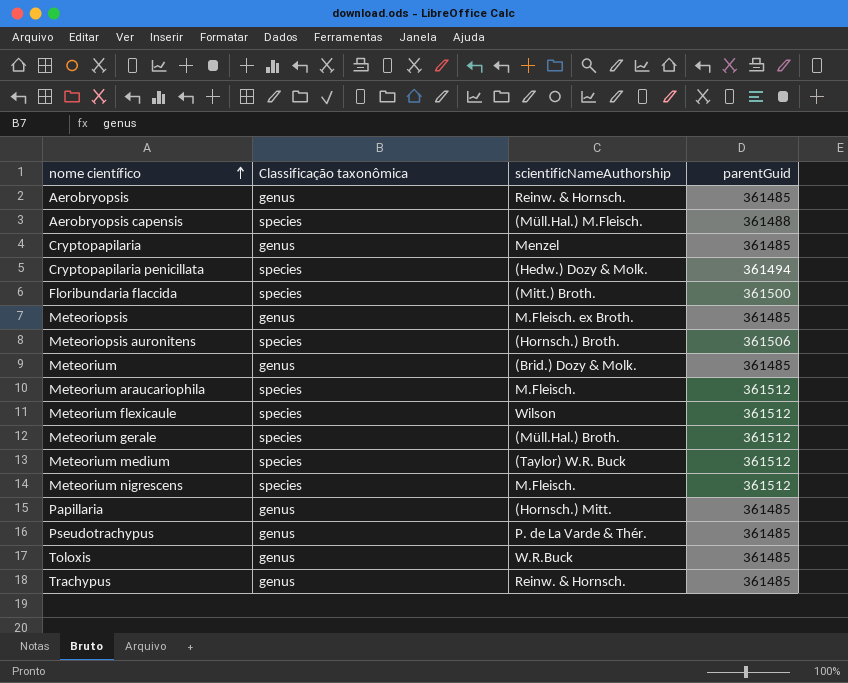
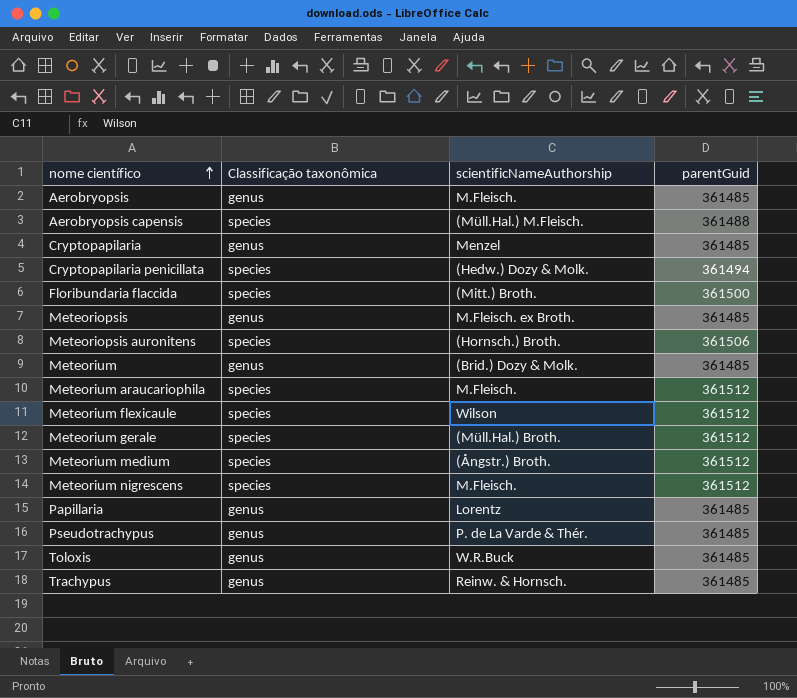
Aerobryopsis | scientificNameAuthorship: Reinw. & Hornsch. -> M.Fleisch.
Meteorium medium | scientificNameAuthorship: (Taylor) W.R. Buck -> (Ångstr.) Broth.
Papillaria | scientificNameAuthorship: (Hornsch.) Mitt. -> Lorentz

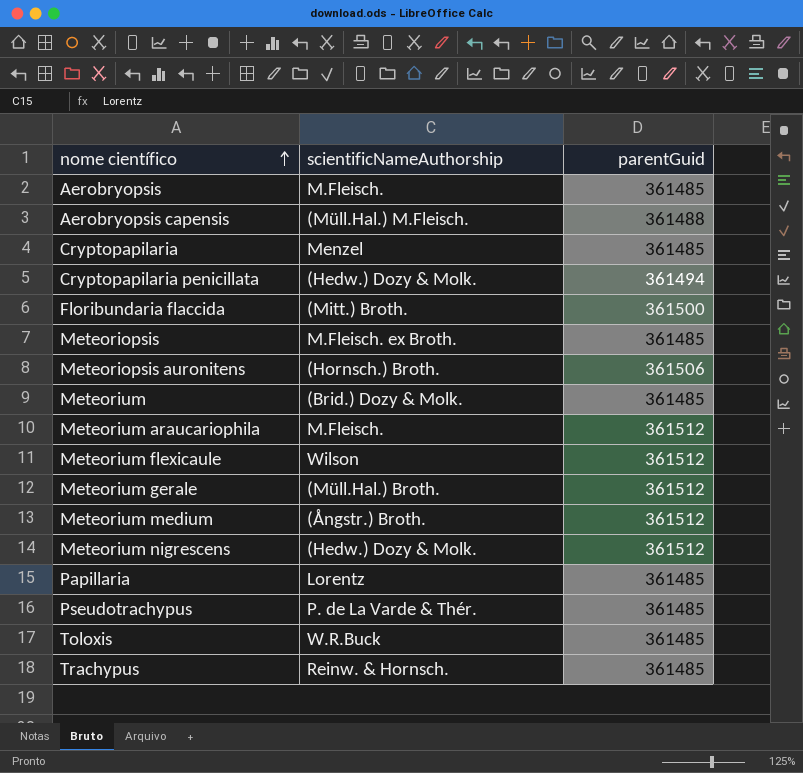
column Classificação taxonômica | position: 2 -> none
Meteorium nigrescens | scientificNameAuthorship: M.Fleisch. -> (Hedw.) Dozy & Molk.

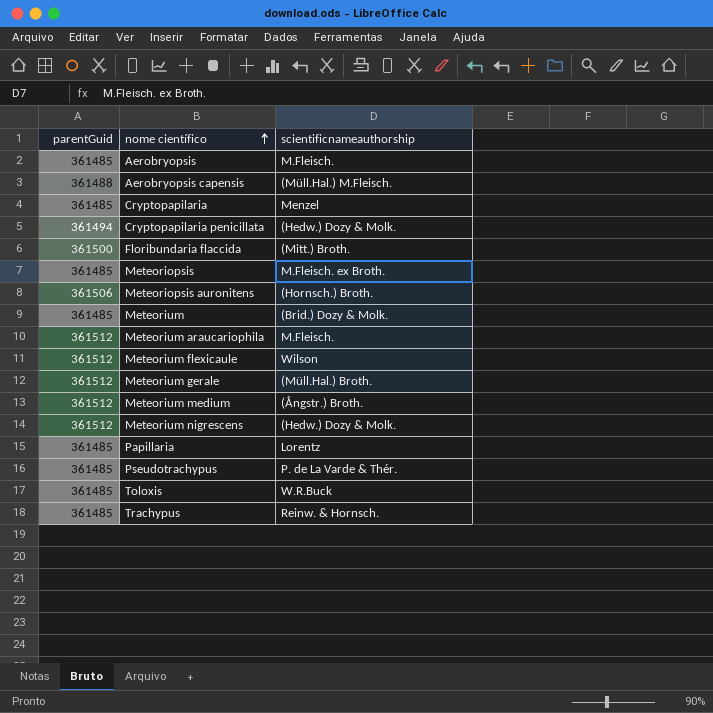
column parentGuid | position: 3 -> 1
column name: scientificNameAuthorship -> scientificnameauthorship

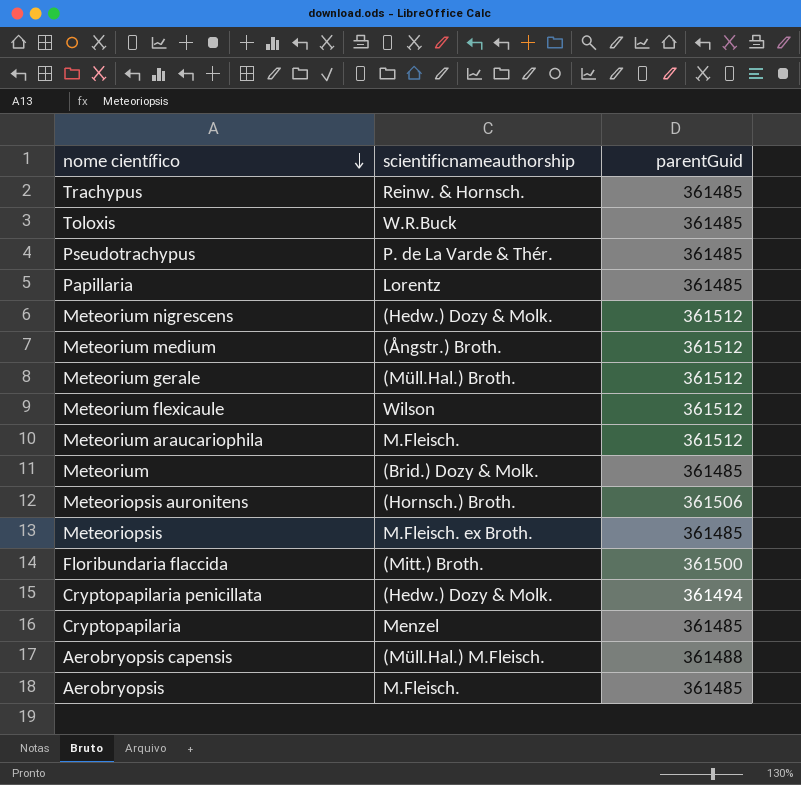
row order: nome científico ascending -> nome científico descending
column parentGuid | position: 1 -> 3

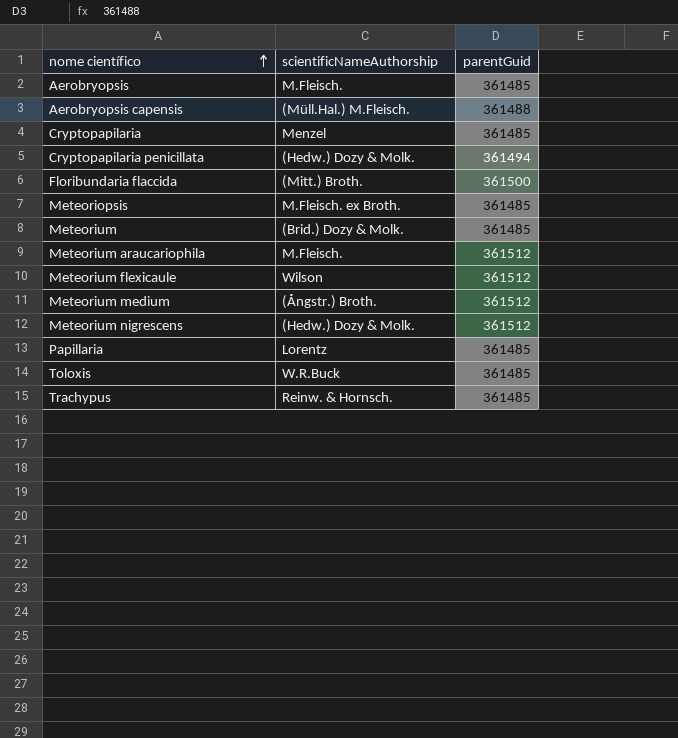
row order: nome científico descending -> nome científico ascending
column name: scientificnameauthorship -> scientificNameAuthorship
row Pseudotrachypus: P. de La Varde & Thér. | 361485 -> none
row Meteorium gerale: (Müll.Hal.) Broth. | 361512 -> none
row Meteoriopsis auronitens: (Hornsch.) Broth. | 361506 -> none

